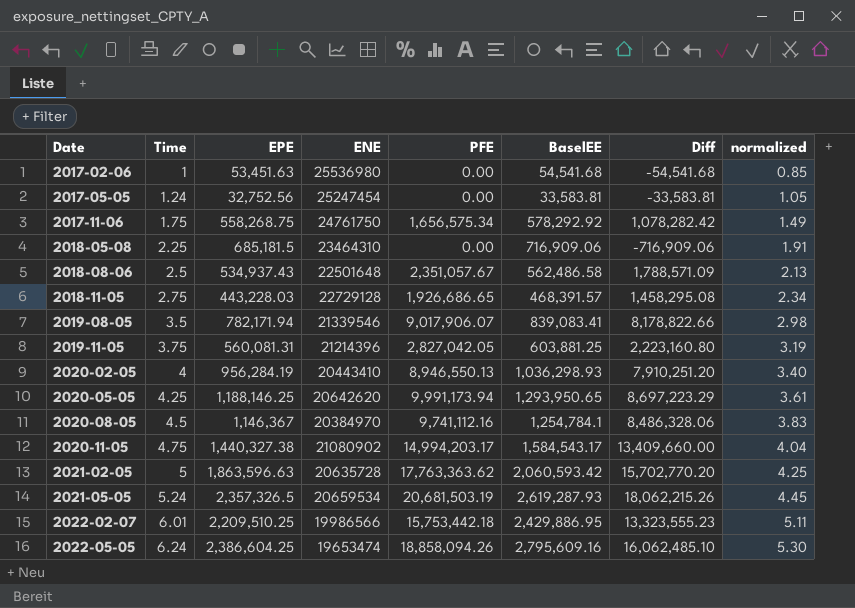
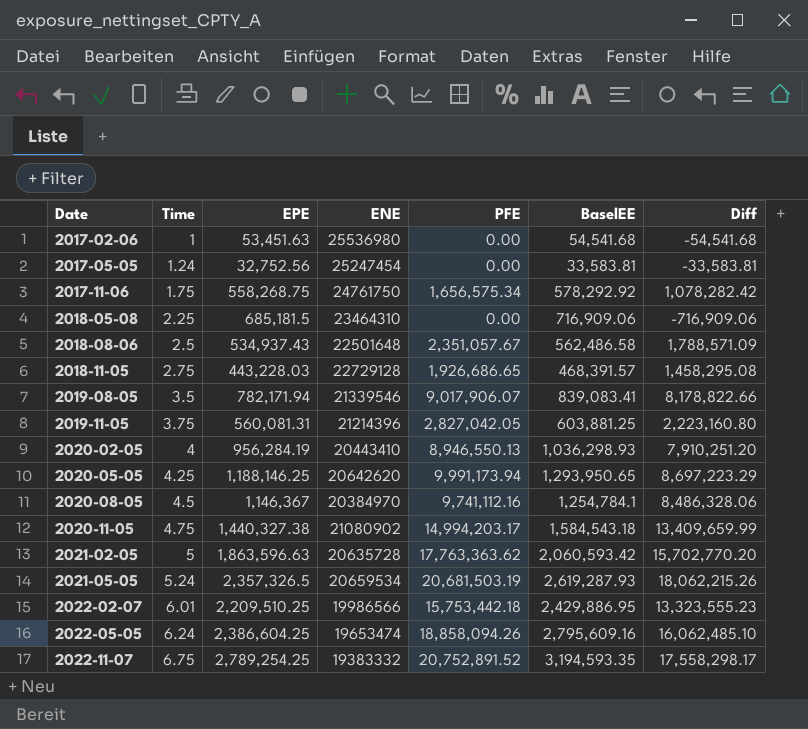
column normalized | formula: [Time] * 0.85 -> none
2020-11-05 | BaselEE: 1,584,543.17 -> 1,584,543.18
2020-11-05 | Diff: 13,409,660.00 -> 13,409,659.99
row 2022-11-07: none -> 6.75 | 2,789,254.25 | 19383332 | 20,752,891.52 | 3,194,593.35 | 17,558,298.17

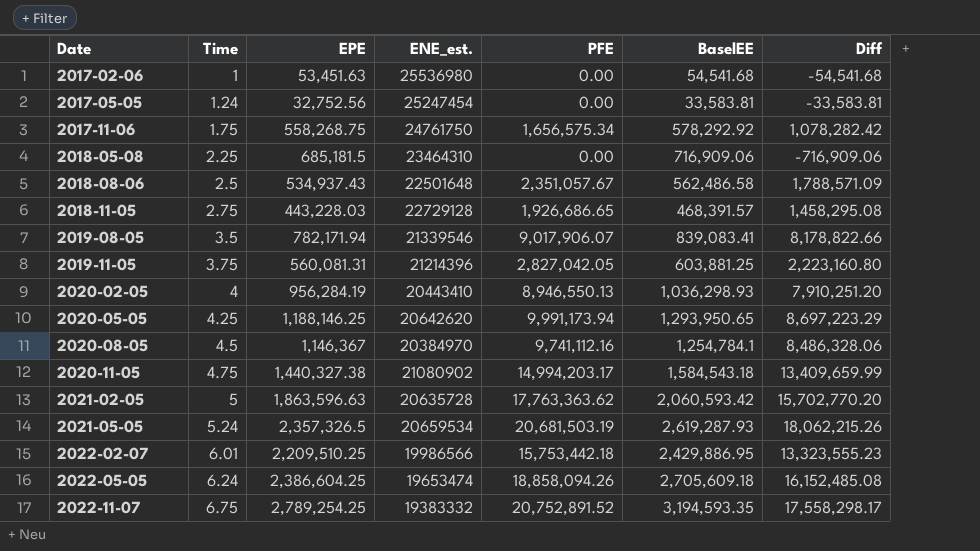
column name: ENE -> ENE_est.
2022-05-05 | BaselEE: 2,795,609.16 -> 2,705,609.18
2022-05-05 | Diff: 16,062,485.10 -> 16,152,485.08

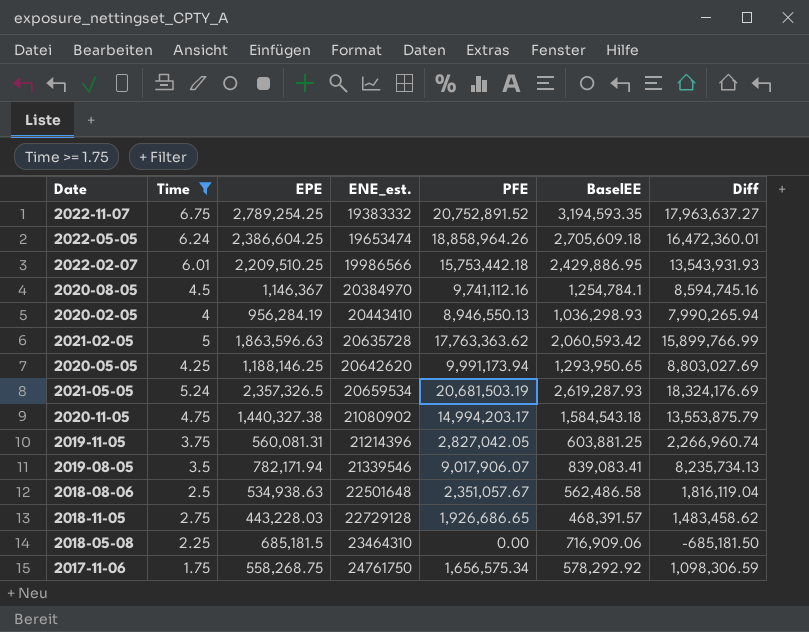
filter: none -> Time >= 1.75
row order: Date ascending -> ENE_est. ascending
column Diff | formula: [PFE] - [BaselEE] -> [PFE] - [EPE]
2022-05-05 | PFE: 18,858,094.26 -> 18,858,964.26
2018-08-06 | EPE: 534,937.43 -> 534,938.63

